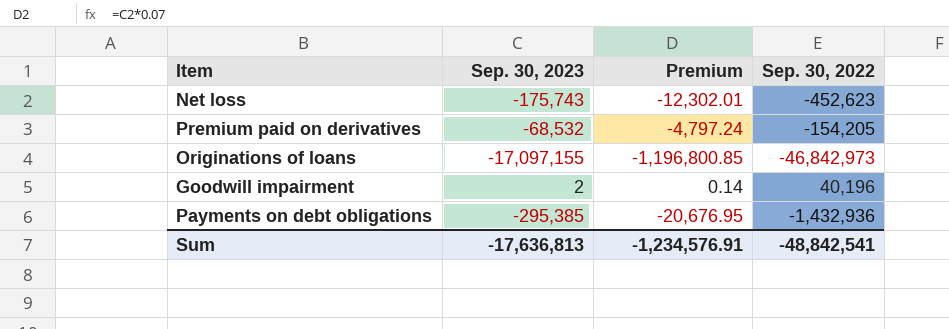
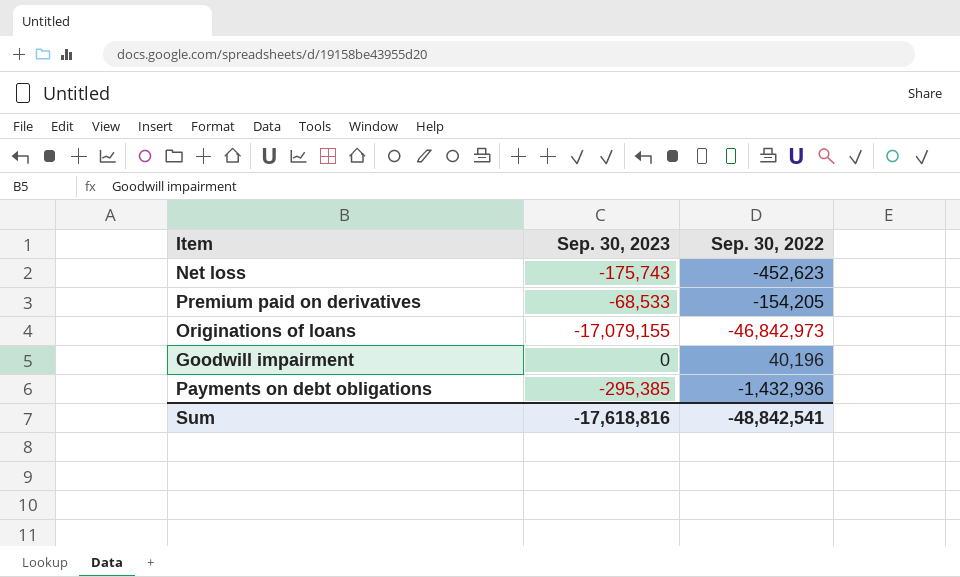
column Premium | formula: [Sep. 30, 2023] * 0.07 -> none
Premium paid on derivatives | Sep. 30, 2023: -68,532 -> -68,533
Originations of loans | Sep. 30, 2023: -17,097,155 -> -17,079,155
Goodwill impairment | Sep. 30, 2023: 2 -> 0
Sum | Sep. 30, 2023: -17,636,813 -> -17,618,816

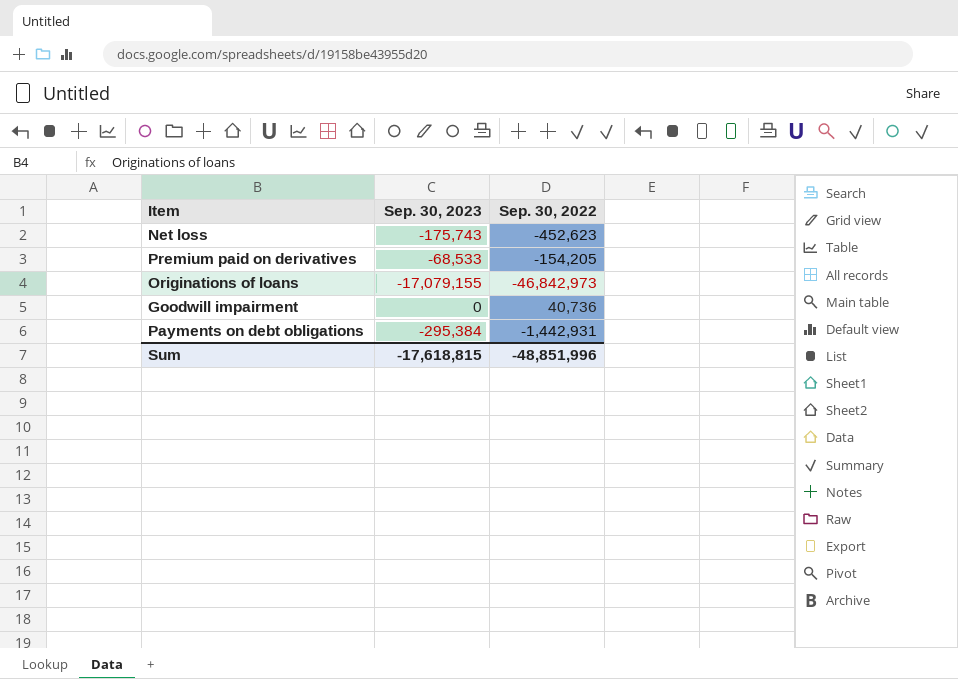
Goodwill impairment | Sep. 30, 2022: 40,196 -> 40,736
Payments on debt obligations | Sep. 30, 2023: -295,385 -> -295,384
Payments on debt obligations | Sep. 30, 2022: -1,432,936 -> -1,442,931
Sum | Sep. 30, 2023: -17,618,816 -> -17,618,815
Sum | Sep. 30, 2022: -48,842,541 -> -48,851,996

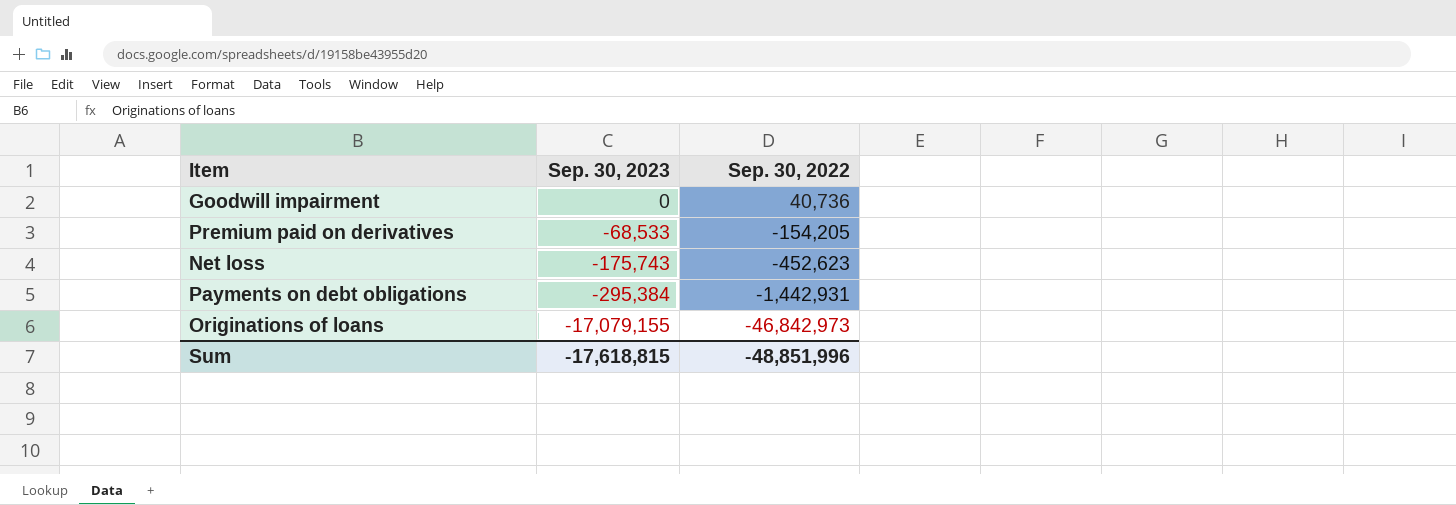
row order: none -> Sep. 30, 2023 descending

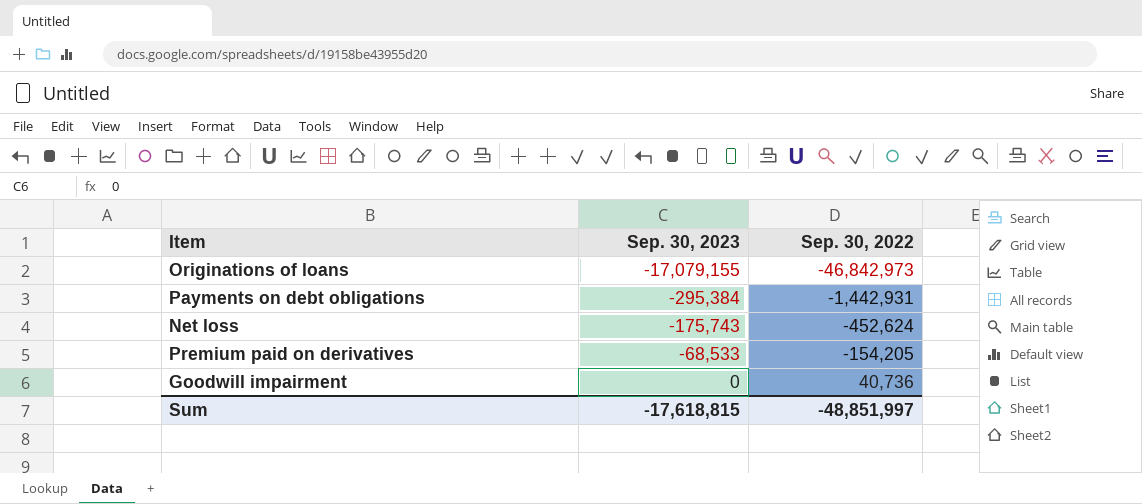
row order: Sep. 30, 2023 descending -> Sep. 30, 2023 ascending
Net loss | Sep. 30, 2022: -452,623 -> -452,624
Sum | Sep. 30, 2022: -48,851,996 -> -48,851,997

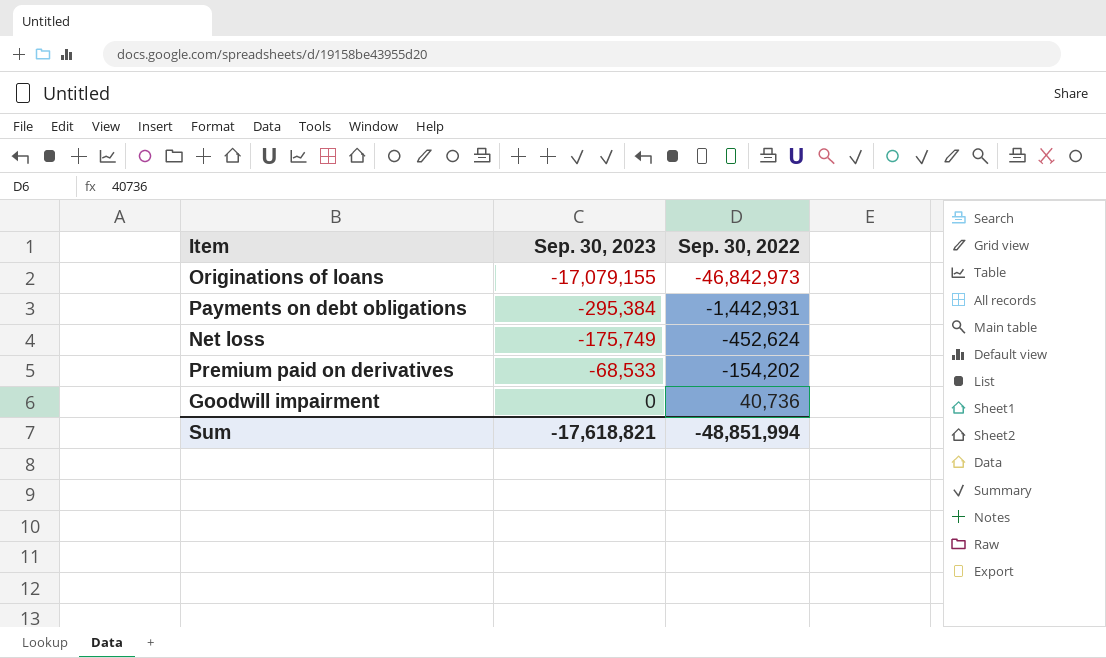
Net loss | Sep. 30, 2023: -175,743 -> -175,749
Premium paid on derivatives | Sep. 30, 2022: -154,205 -> -154,202
Sum | Sep. 30, 2023: -17,618,815 -> -17,618,821
Sum | Sep. 30, 2022: -48,851,997 -> -48,851,994

